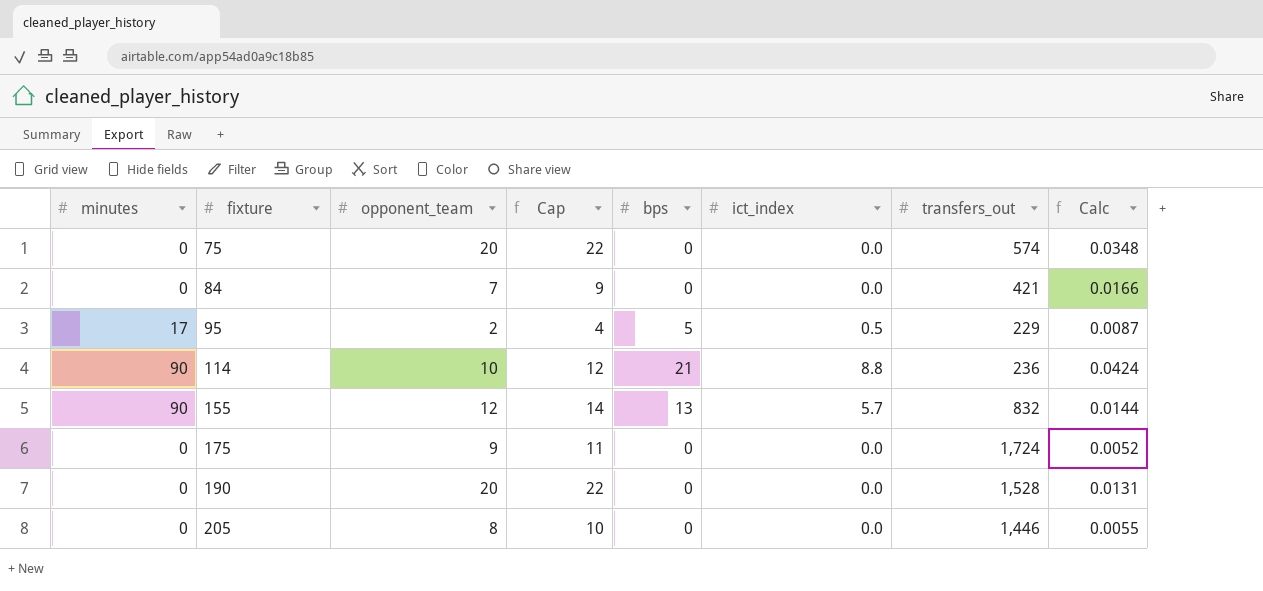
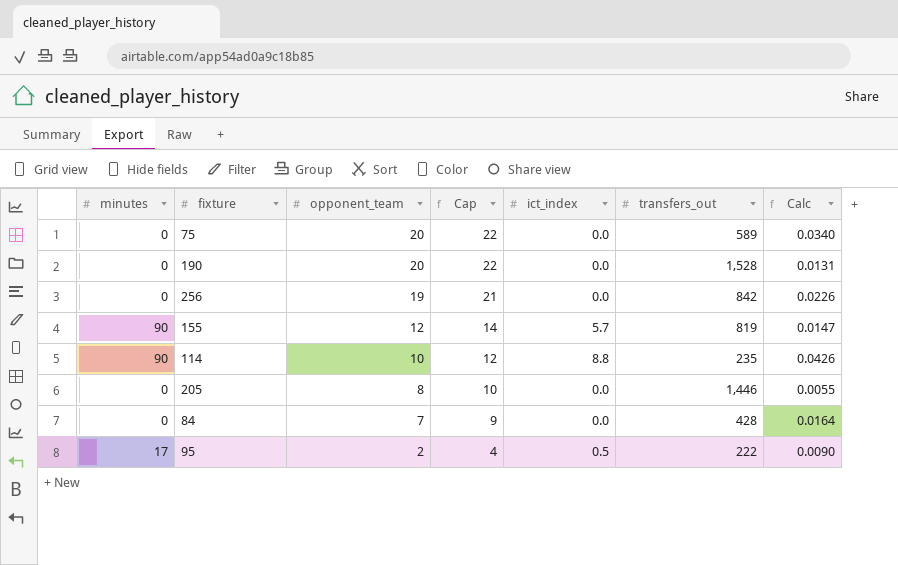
row order: fixture ascending -> opponent_team descending
column bps | position: 5 -> none
row 175: 0 | 9 | 11 | 0 | 0.0 | 1,724 | 0.0052 -> none
75 | transfers_out: 574 -> 589
75 | Calc: 0.0348 -> 0.0340
row 256: none -> 0 | 19 | 21 | 0.0 | 842 | 0.0226
155 | transfers_out: 832 -> 819
155 | Calc: 0.0144 -> 0.0147
114 | transfers_out: 236 -> 235
114 | Calc: 0.0424 -> 0.0426
84 | transfers_out: 421 -> 428
84 | Calc: 0.0166 -> 0.0164
95 | transfers_out: 229 -> 222
95 | Calc: 0.0087 -> 0.0090

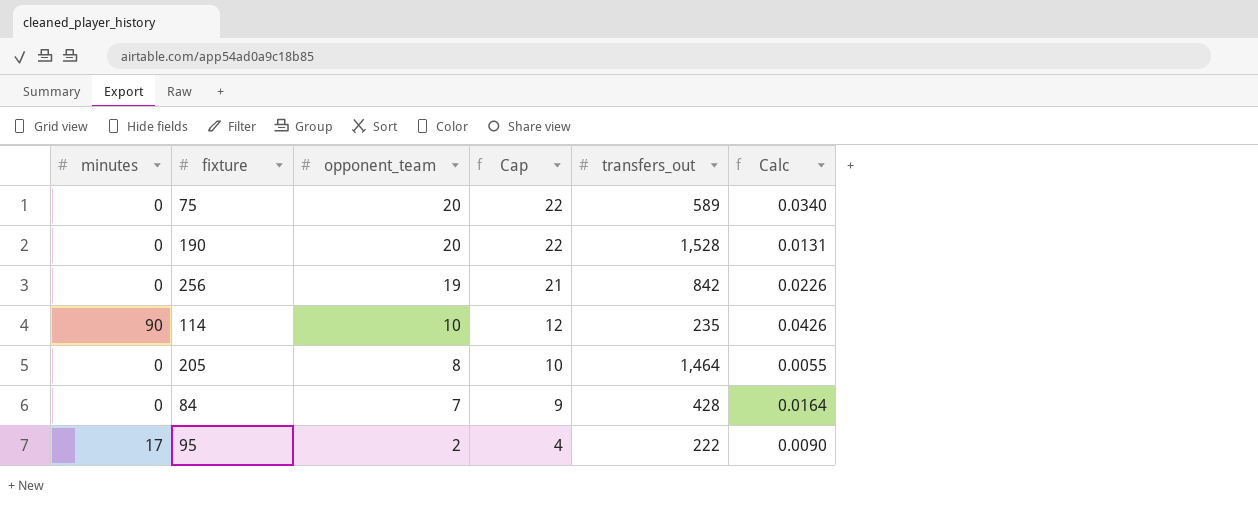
column ict_index | position: 5 -> none
row 155: 90 | 12 | 14 | 5.7 | 819 | 0.0147 -> none
205 | transfers_out: 1,446 -> 1,464

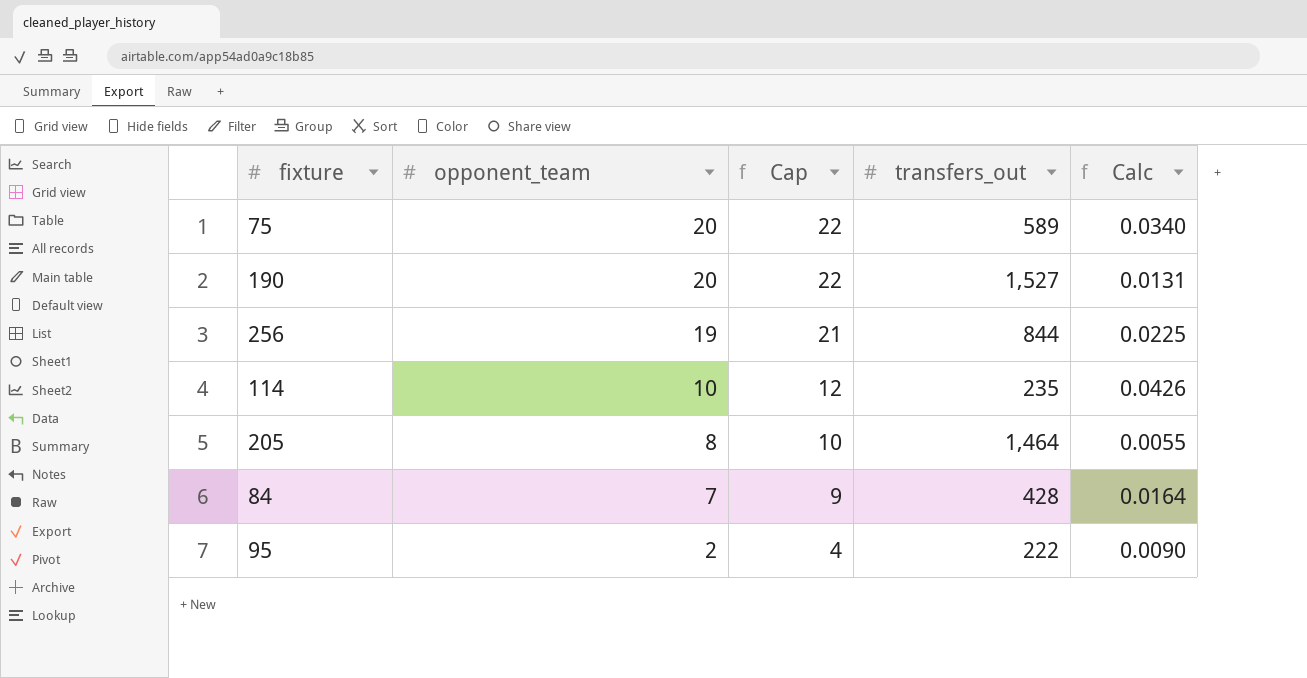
column minutes | position: 1 -> none
190 | transfers_out: 1,528 -> 1,527
256 | transfers_out: 842 -> 844
256 | Calc: 0.0226 -> 0.0225

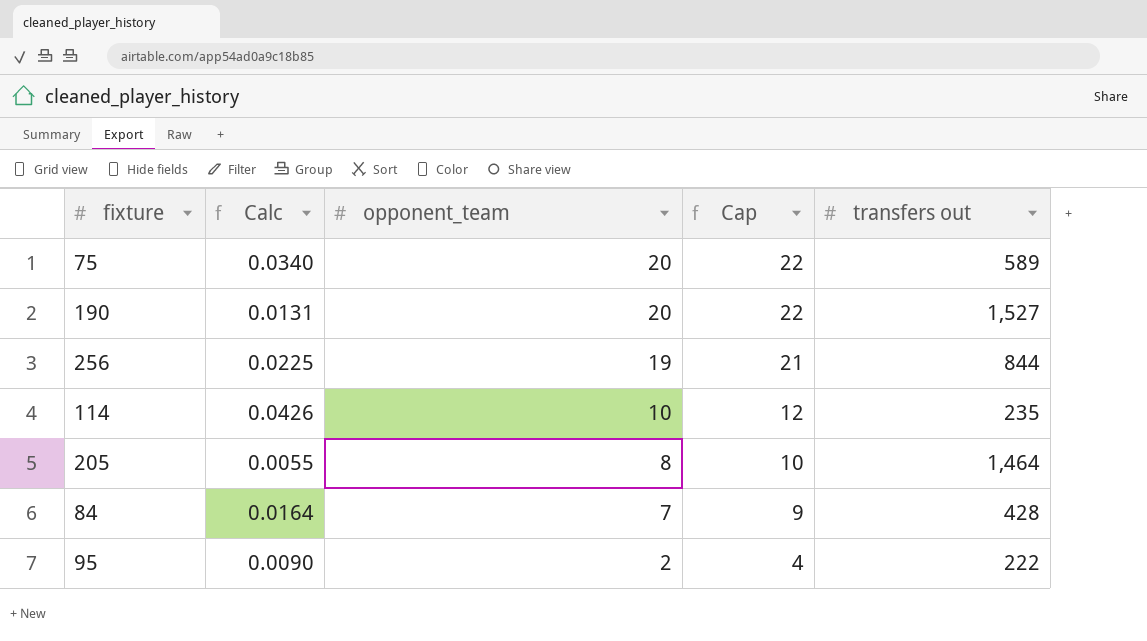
column Calc | position: 5 -> 2
column name: transfers_out -> transfers out

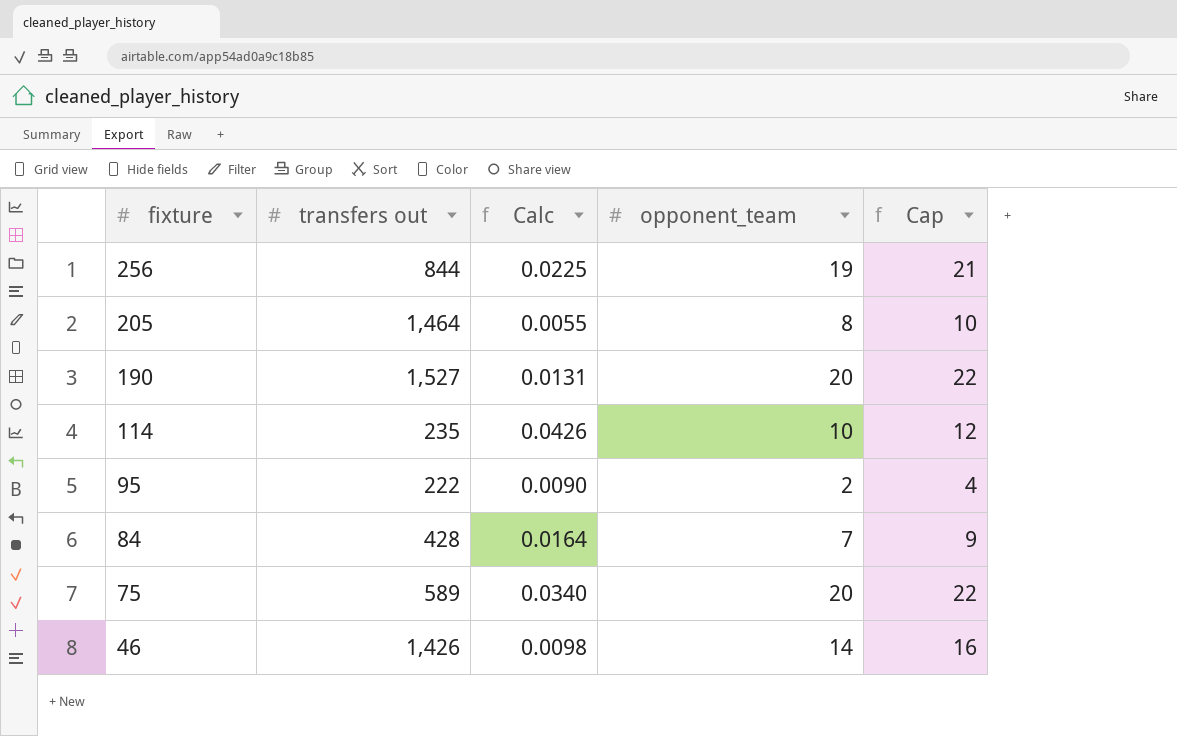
row order: opponent_team descending -> fixture descending
column transfers out | position: 5 -> 2
row 46: none -> 1,426 | 0.0098 | 14 | 16

